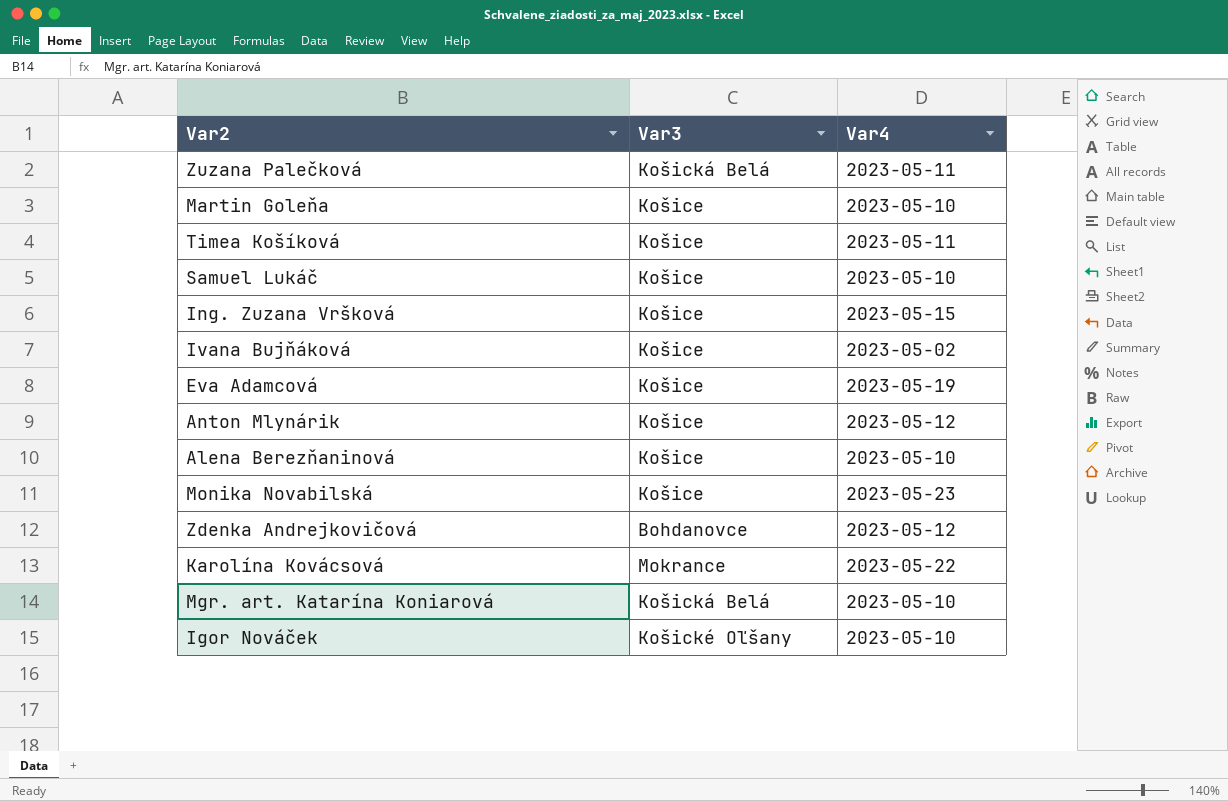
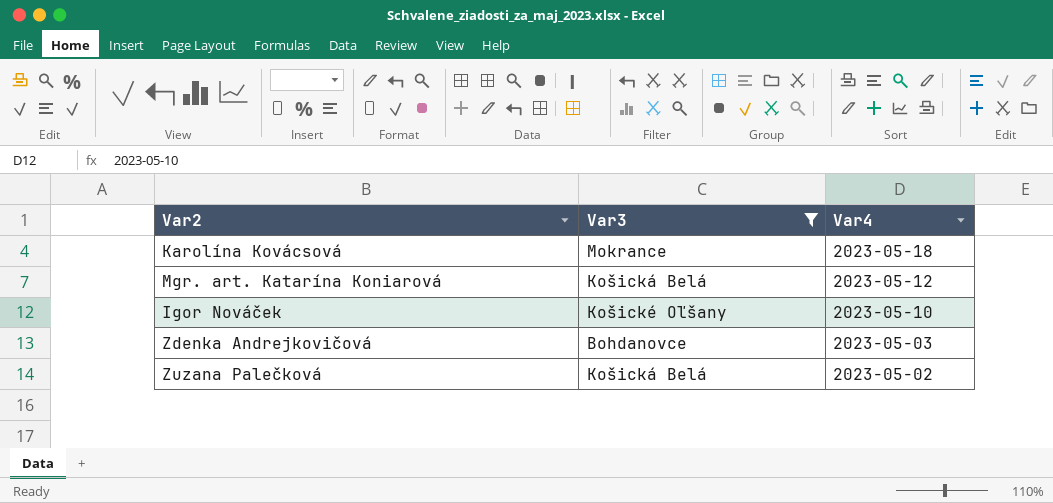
filter: none -> Var3 != Košice
row order: none -> Var4 descending
Karolína Kovácsová | Var4: 2023-05-22 -> 2023-05-18
Mgr. art. Katarína Koniarová | Var4: 2023-05-10 -> 2023-05-12
Zdenka Andrejkovičová | Var4: 2023-05-12 -> 2023-05-03
Zuzana Palečková | Var4: 2023-05-11 -> 2023-05-02

